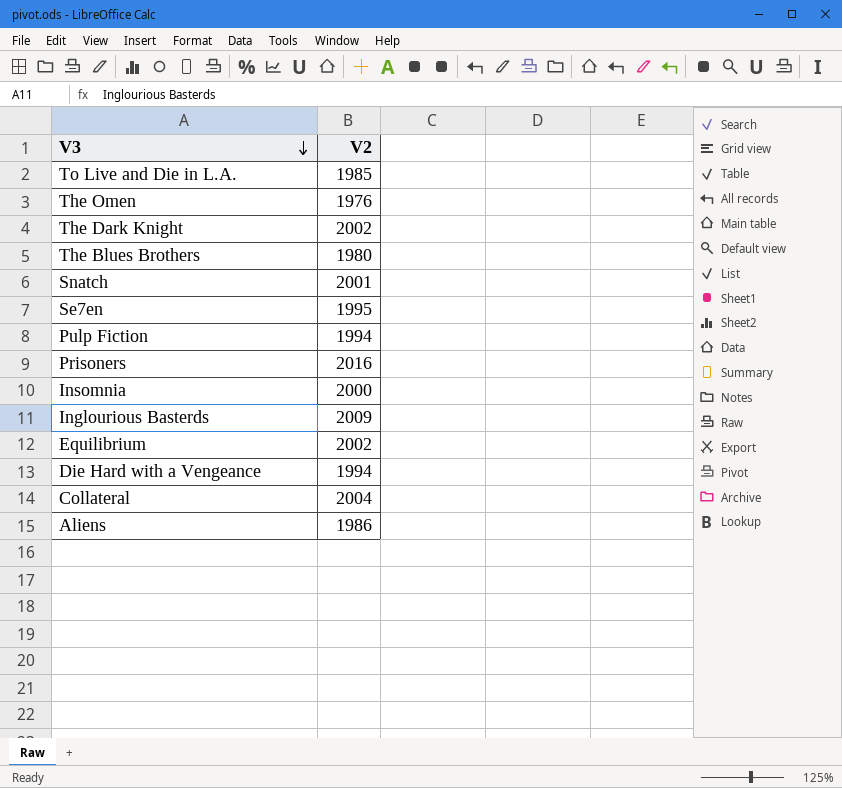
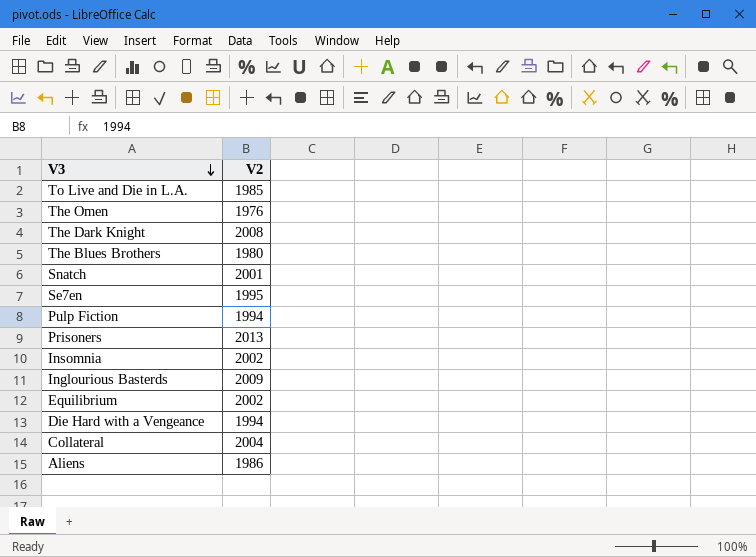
The Dark Knight | V2: 2002 -> 2008
Prisoners | V2: 2016 -> 2013
Insomnia | V2: 2000 -> 2002

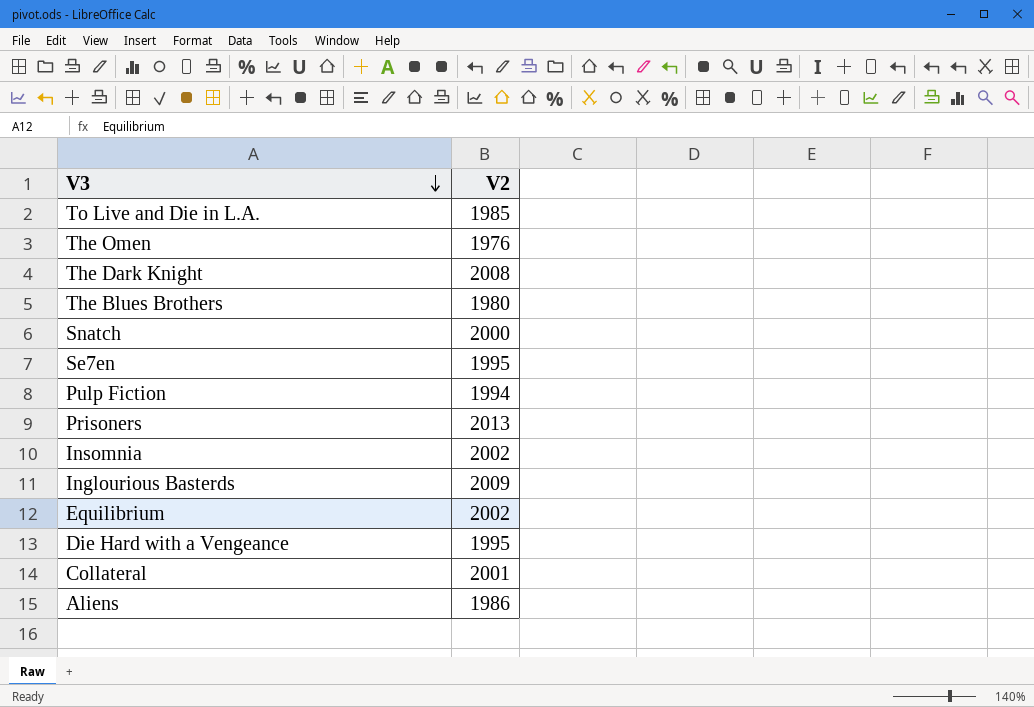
Snatch | V2: 2001 -> 2000
Die Hard with a Vengeance | V2: 1994 -> 1995
Collateral | V2: 2004 -> 2001

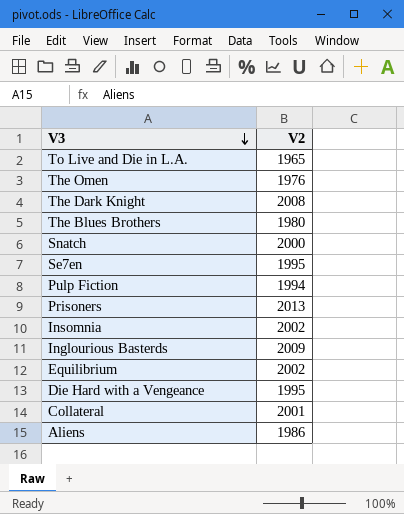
To Live and Die in L.A. | V2: 1985 -> 1965

